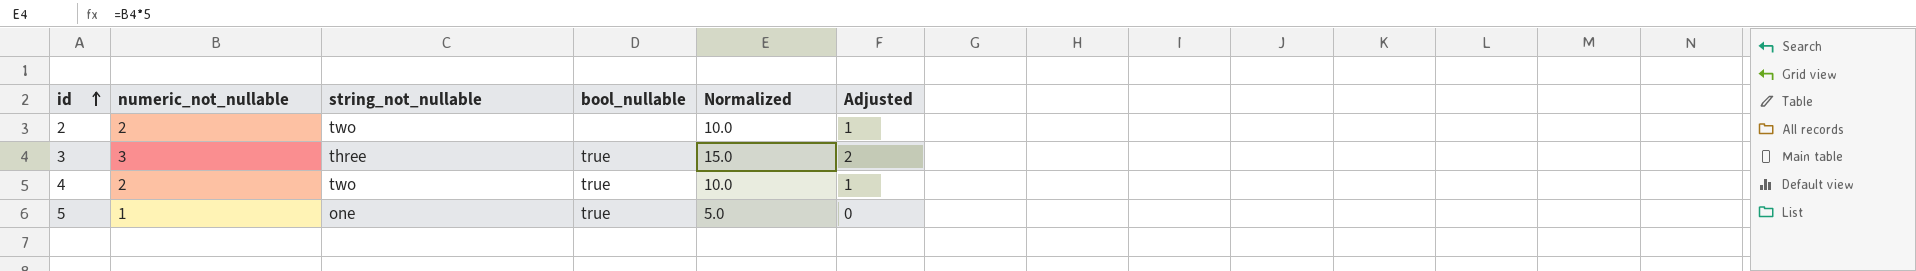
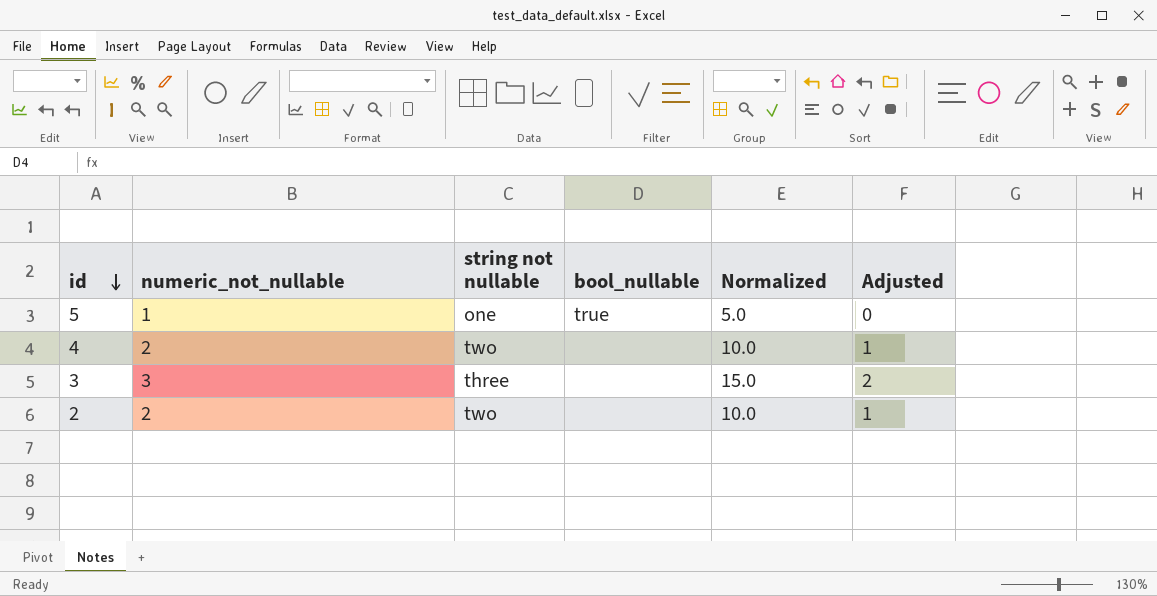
row order: id ascending -> id descending
column name: string_not_nullable -> string not nullable
4 | bool_nullable: true -> none
3 | bool_nullable: true -> none

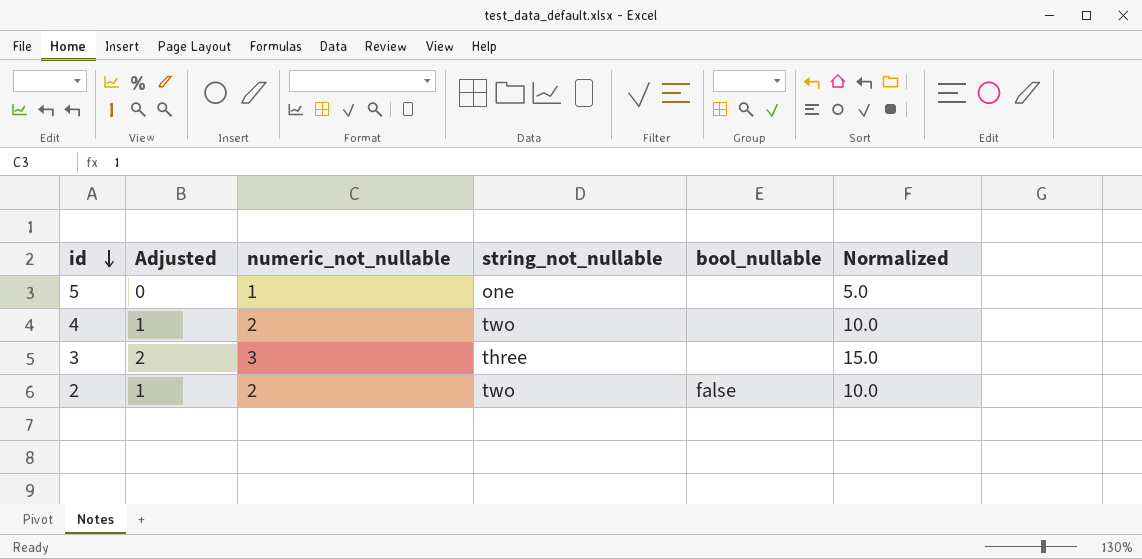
column Adjusted | position: 6 -> 2
column name: string not nullable -> string_not_nullable
5 | bool_nullable: true -> none
2 | bool_nullable: none -> false

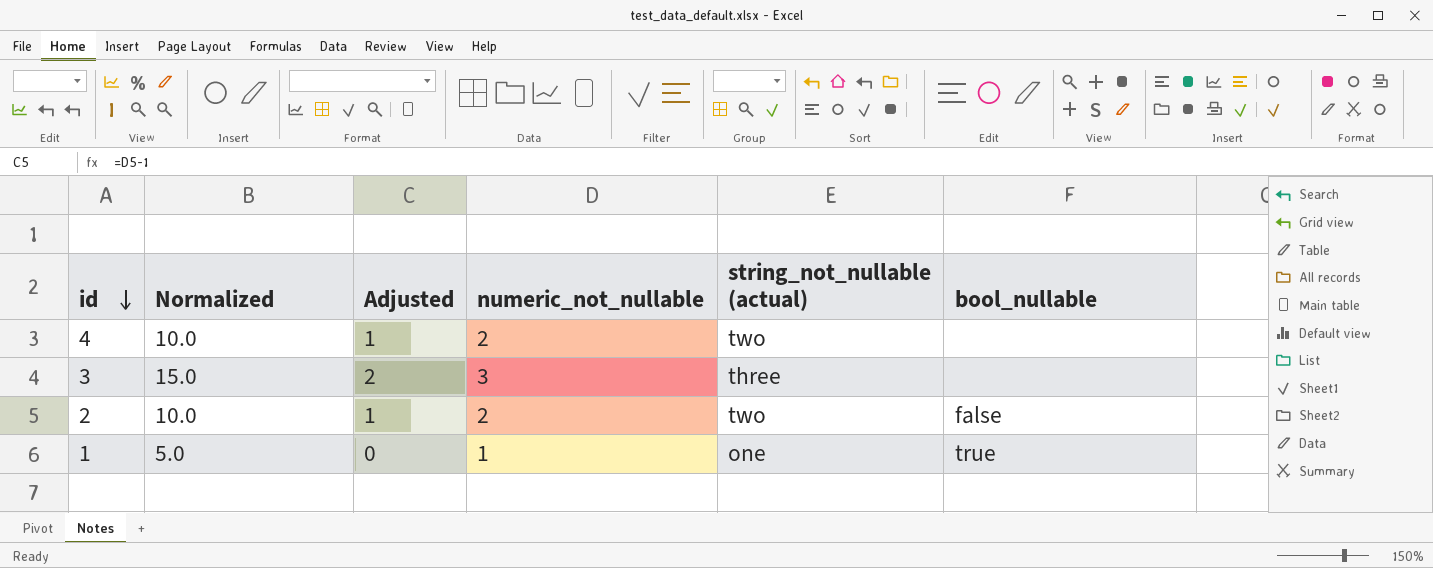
column Normalized | position: 6 -> 2
column name: string_not_nullable -> string_not_nullable (actual)
row 5: 0 | 1 | one | none | 5.0 -> none
row 1: none -> 5.0 | 0 | 1 | one | true

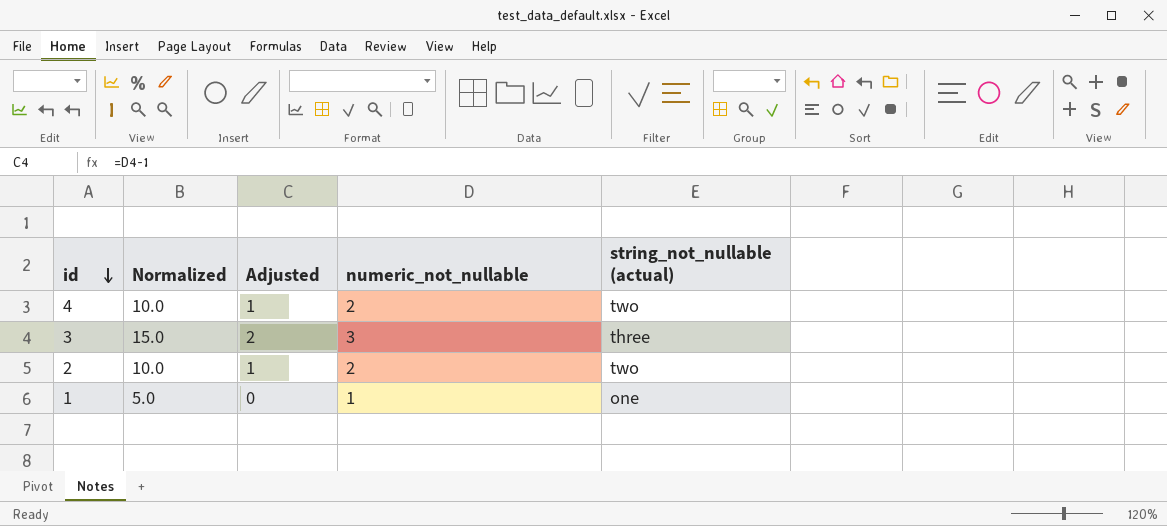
column bool_nullable | position: 6 -> none

